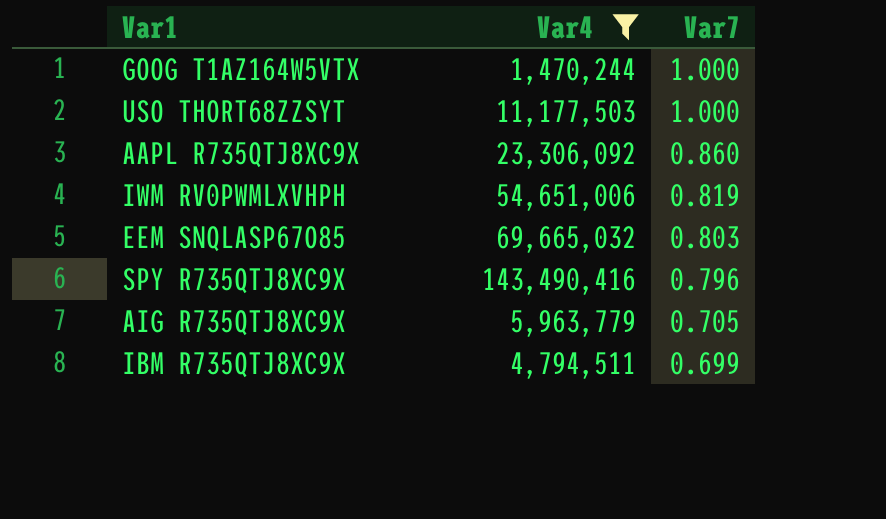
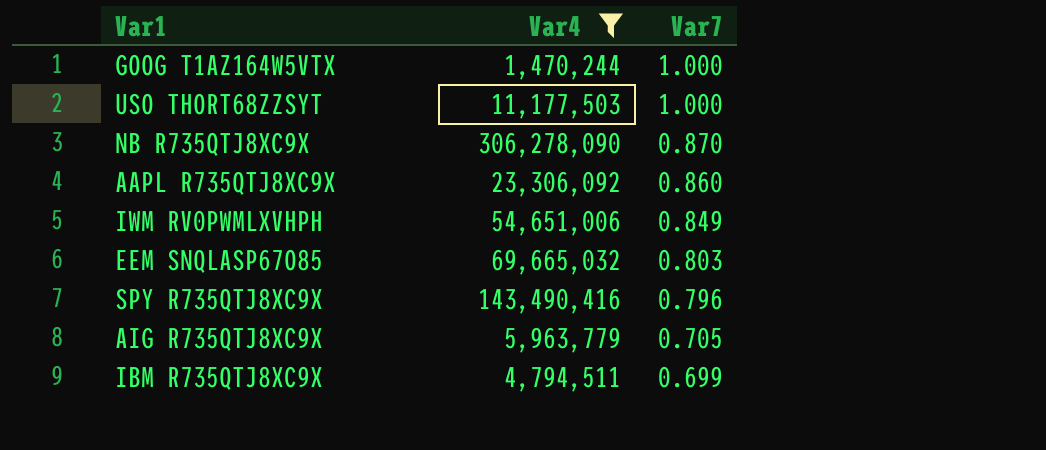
row NB R735QTJ8XC9X: none -> 306,278,090 | 0.870
IWM RV0PWMLXVHPH | Var7: 0.819 -> 0.849

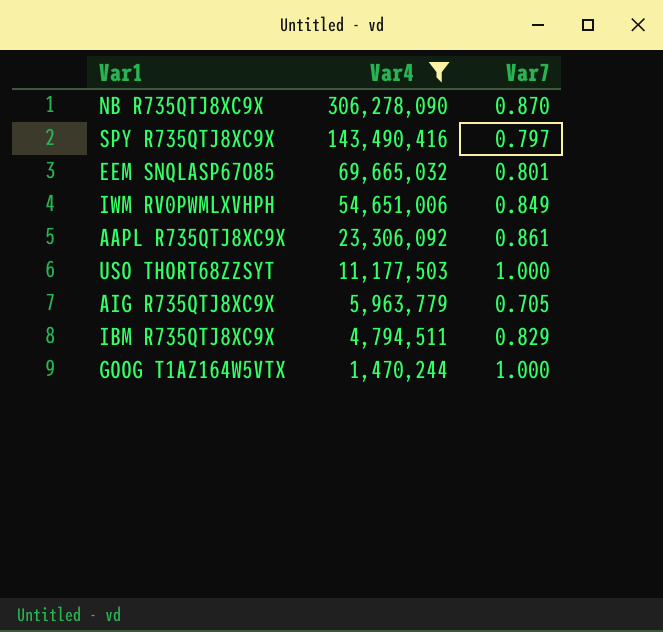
row order: Var7 descending -> Var4 descending
SPY R735QTJ8XC9X | Var7: 0.796 -> 0.797
EEM SNQLASP67O85 | Var7: 0.803 -> 0.801
AAPL R735QTJ8XC9X | Var7: 0.860 -> 0.861
IBM R735QTJ8XC9X | Var7: 0.699 -> 0.829

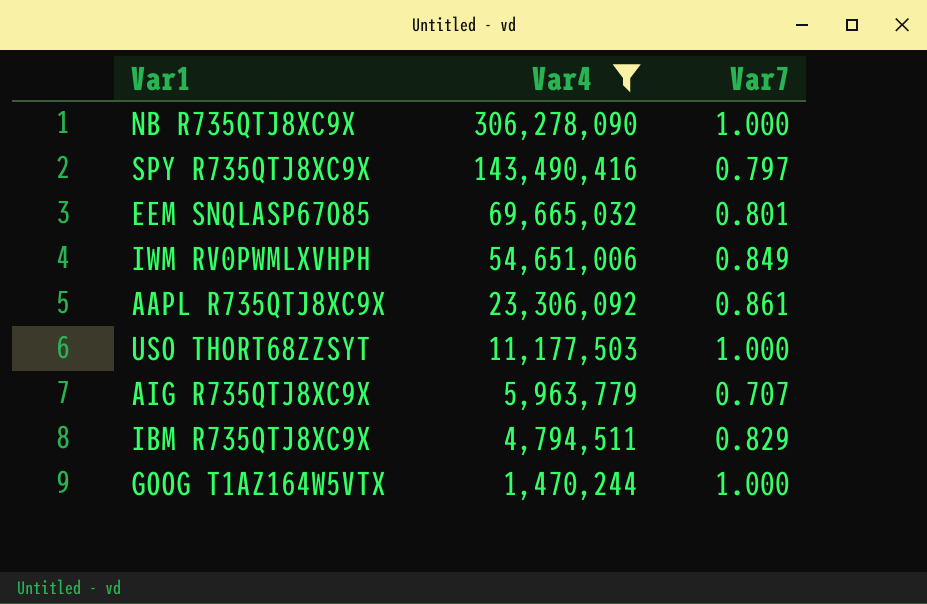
NB R735QTJ8XC9X | Var7: 0.870 -> 1.000
AIG R735QTJ8XC9X | Var7: 0.705 -> 0.707

